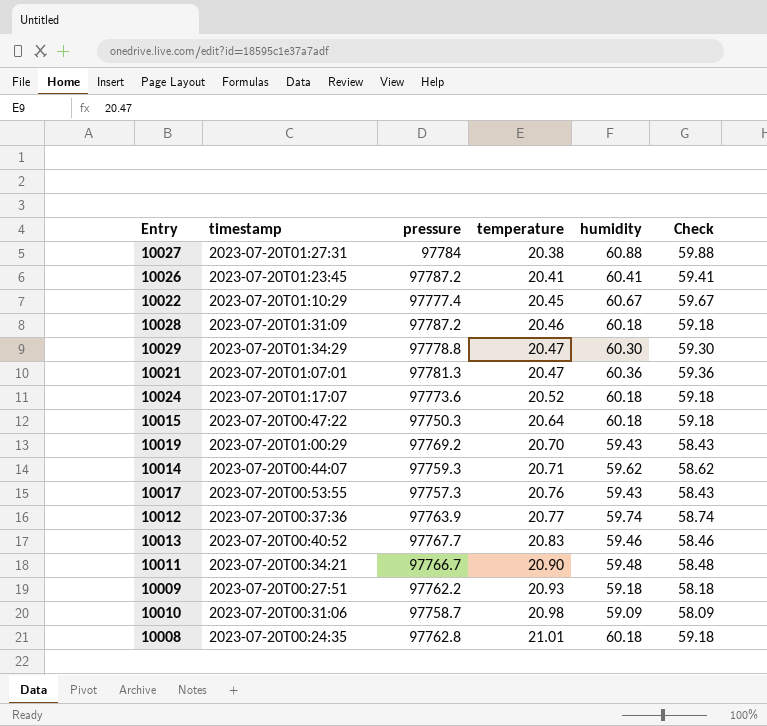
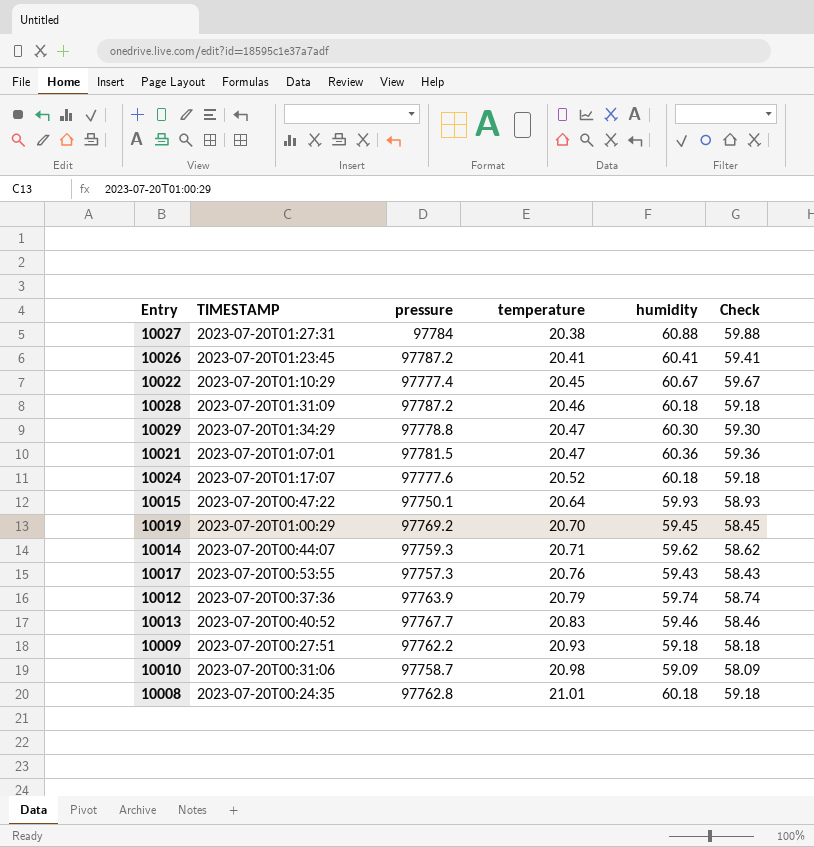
column name: timestamp -> TIMESTAMP
row 10011: 2023-07-20T00:34:21 | 97766.7 | 20.90 | 59.48 | 58.48 -> none
10021 | pressure: 97781.3 -> 97781.5
10024 | pressure: 97773.6 -> 97777.6
10015 | pressure: 97750.3 -> 97750.1
10015 | humidity: 60.18 -> 59.93
10015 | Check: 59.18 -> 58.93
10019 | humidity: 59.43 -> 59.45
10019 | Check: 58.43 -> 58.45
10012 | temperature: 20.77 -> 20.79

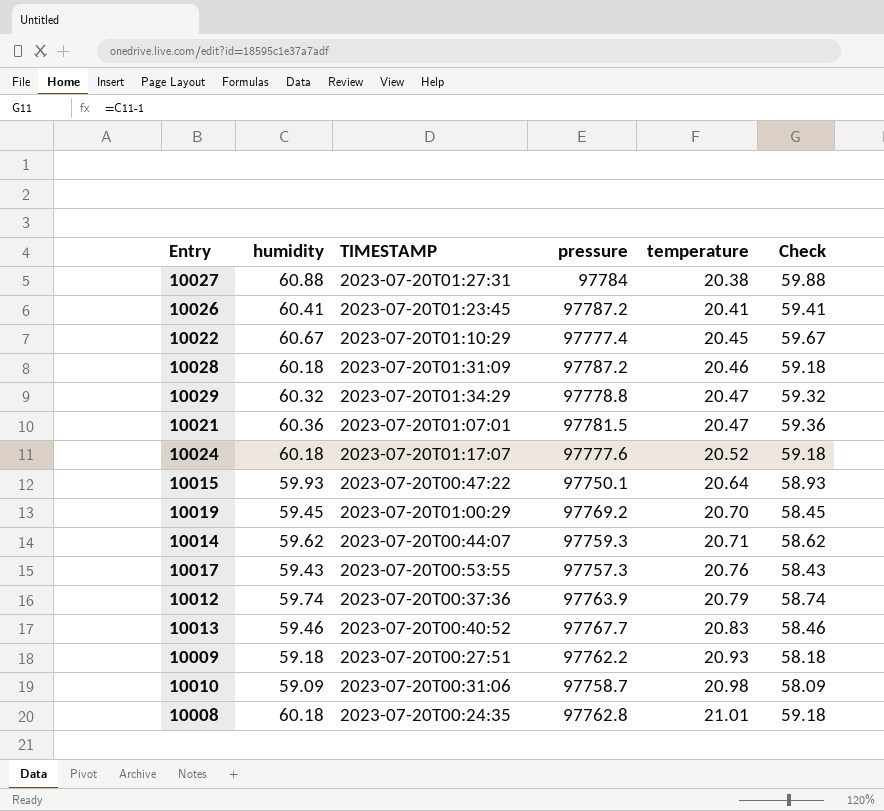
column humidity | position: 5 -> 2
10029 | humidity: 60.30 -> 60.32
10029 | Check: 59.30 -> 59.32

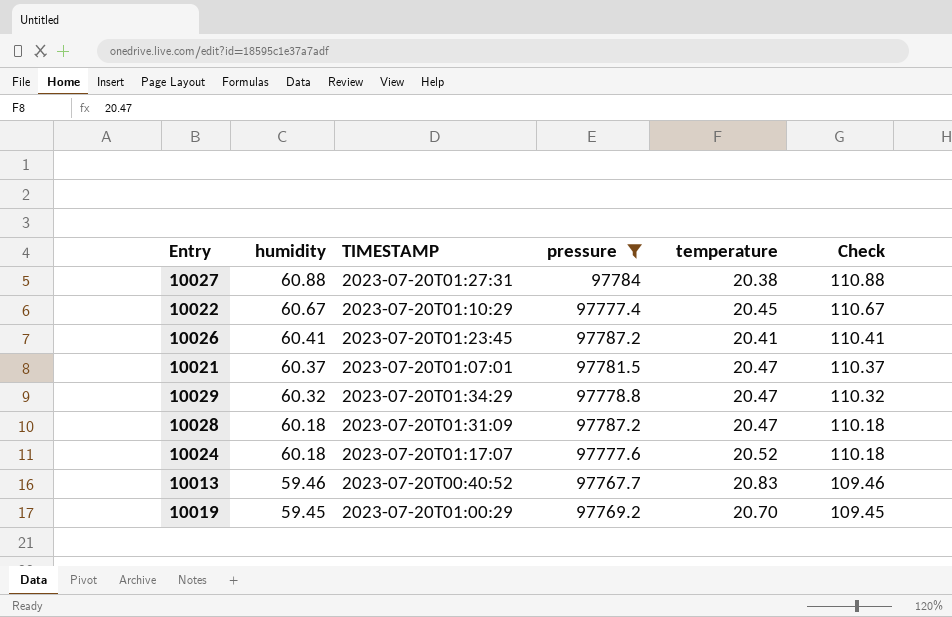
filter: none -> pressure >= 97767.7
row order: temperature ascending -> humidity descending
column Check | formula: [humidity] - 1 -> [humidity] + 50
10021 | humidity: 60.36 -> 60.37
10028 | temperature: 20.46 -> 20.47

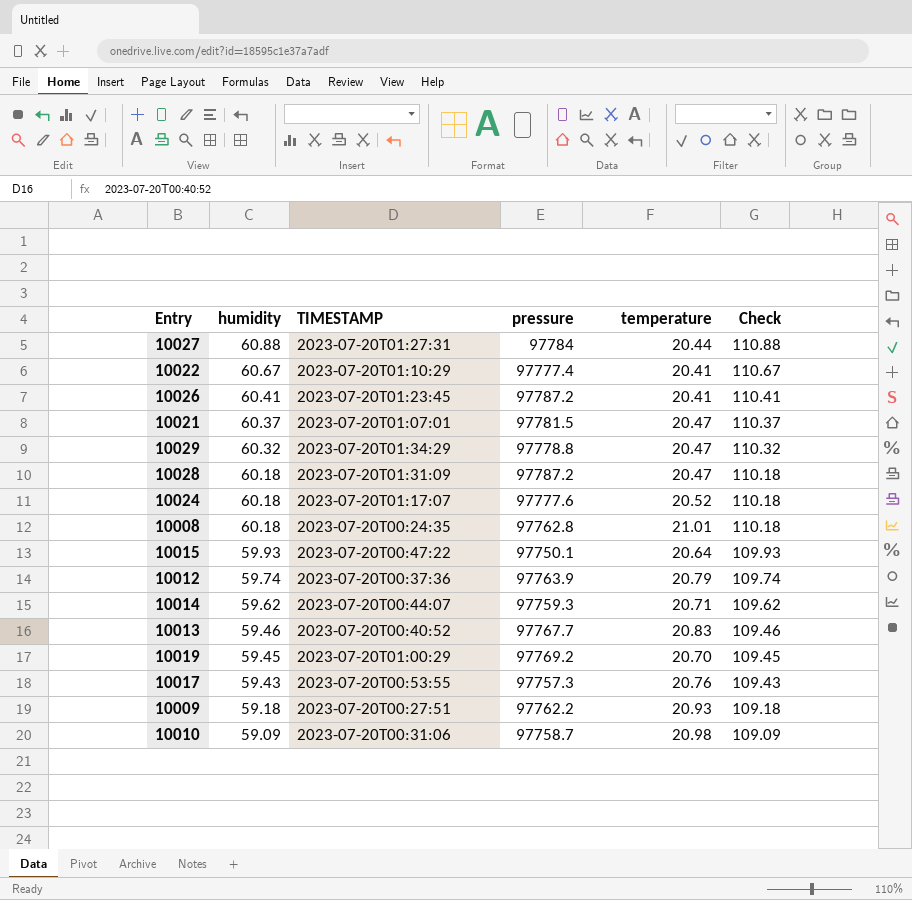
filter: pressure >= 97767.7 -> none
10027 | temperature: 20.38 -> 20.44
10022 | temperature: 20.45 -> 20.41

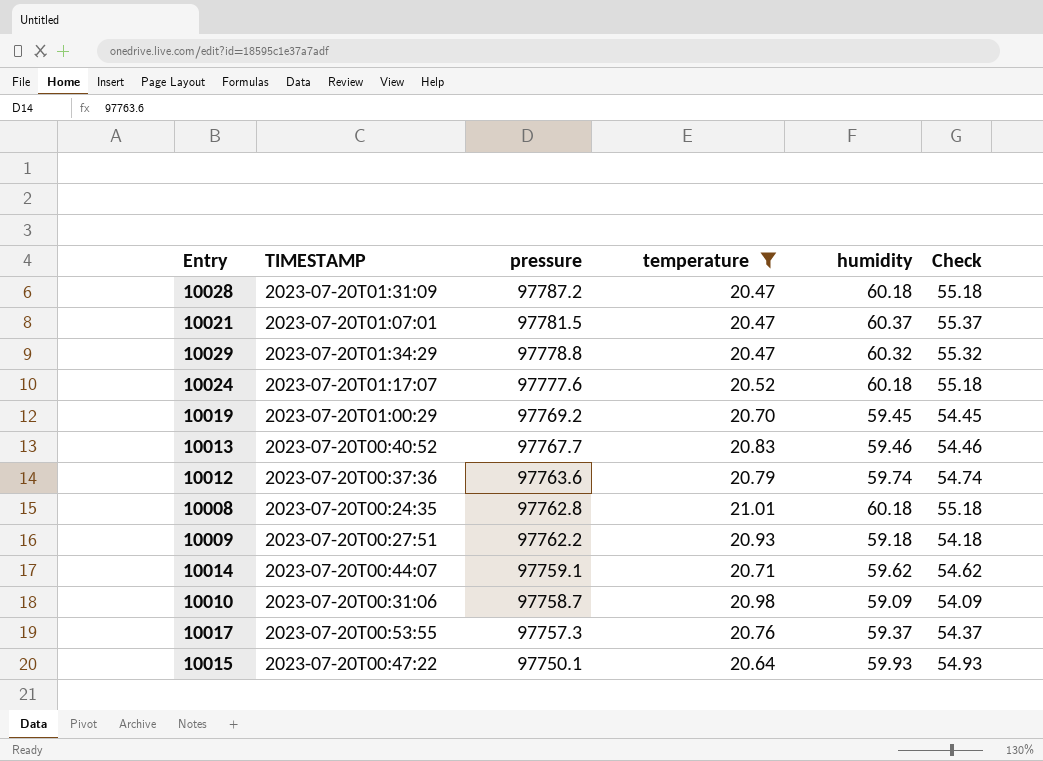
filter: none -> temperature >= 20.47
row order: humidity descending -> pressure descending
column humidity | position: 2 -> 5
column Check | formula: [humidity] + 50 -> [humidity] - 5
10012 | pressure: 97763.9 -> 97763.6
10014 | pressure: 97759.3 -> 97759.1
10017 | humidity: 59.43 -> 59.37

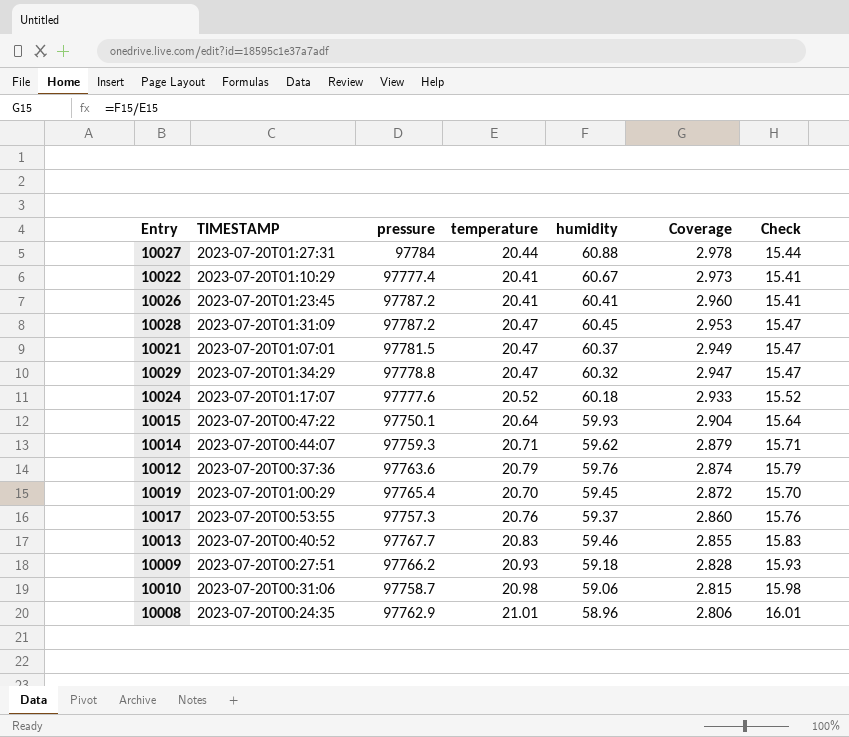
filter: temperature >= 20.47 -> none
row order: pressure descending -> Coverage descending
column Coverage | formula: none -> [humidity] / [temperature]
column Check | formula: [humidity] - 5 -> [temperature] - 5
10028 | humidity: 60.18 -> 60.45
10014 | pressure: 97759.1 -> 97759.3
10012 | humidity: 59.74 -> 59.76
10019 | pressure: 97769.2 -> 97765.4
10009 | pressure: 97762.2 -> 97766.2
10010 | humidity: 59.09 -> 59.06
10008 | pressure: 97762.8 -> 97762.9
10008 | humidity: 60.18 -> 58.96

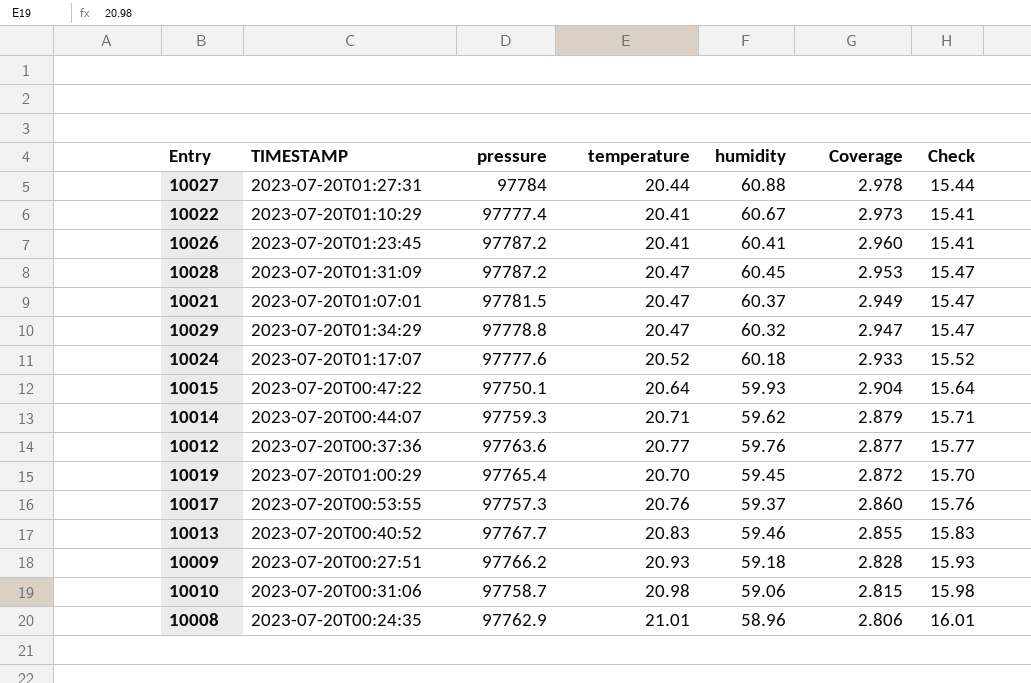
10012 | temperature: 20.79 -> 20.77
10012 | Coverage: 2.874 -> 2.877
10012 | Check: 15.79 -> 15.77

